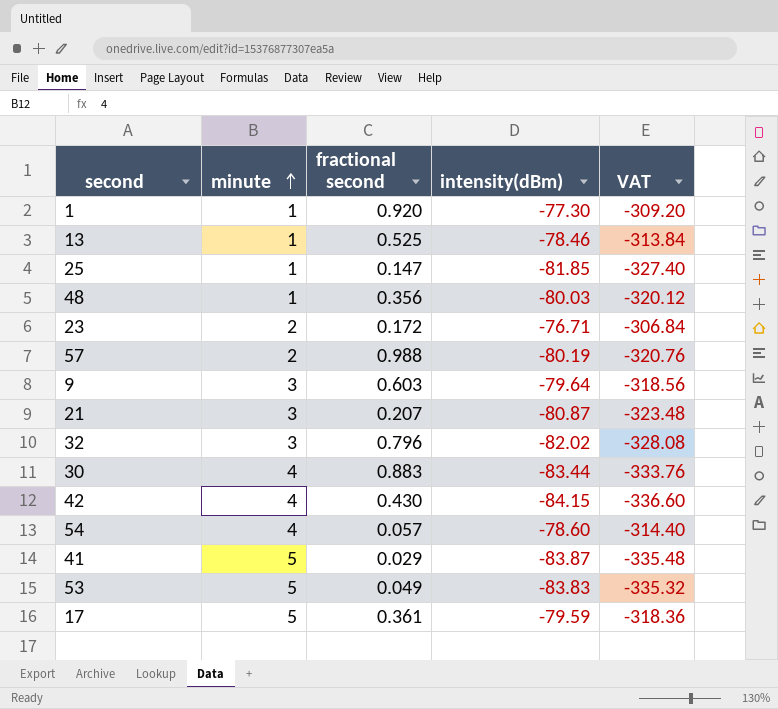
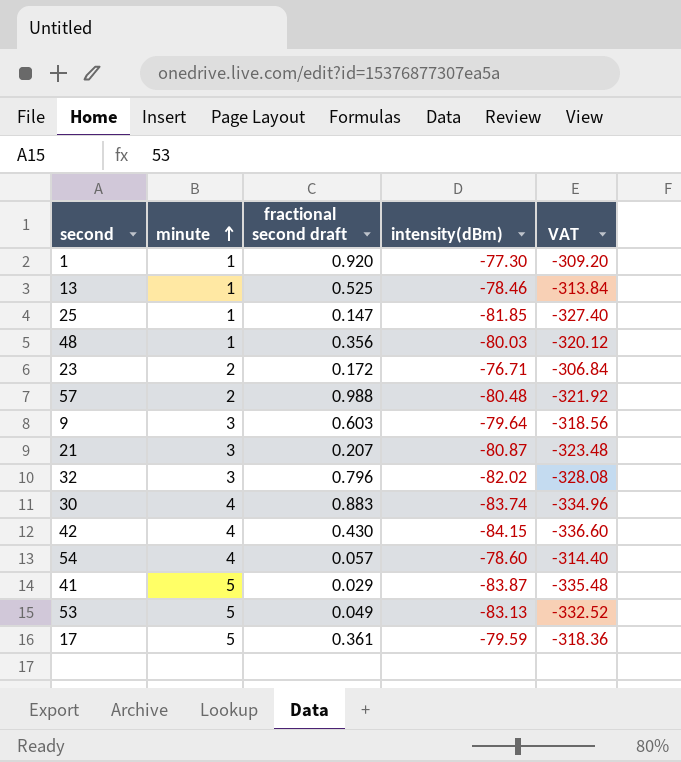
column name: fractional second -> fractional second draft
57 | intensity(dBm): -80.19 -> -80.48
57 | VAT: -320.76 -> -321.92
30 | intensity(dBm): -83.44 -> -83.74
30 | VAT: -333.76 -> -334.96
53 | intensity(dBm): -83.83 -> -83.13
53 | VAT: -335.32 -> -332.52

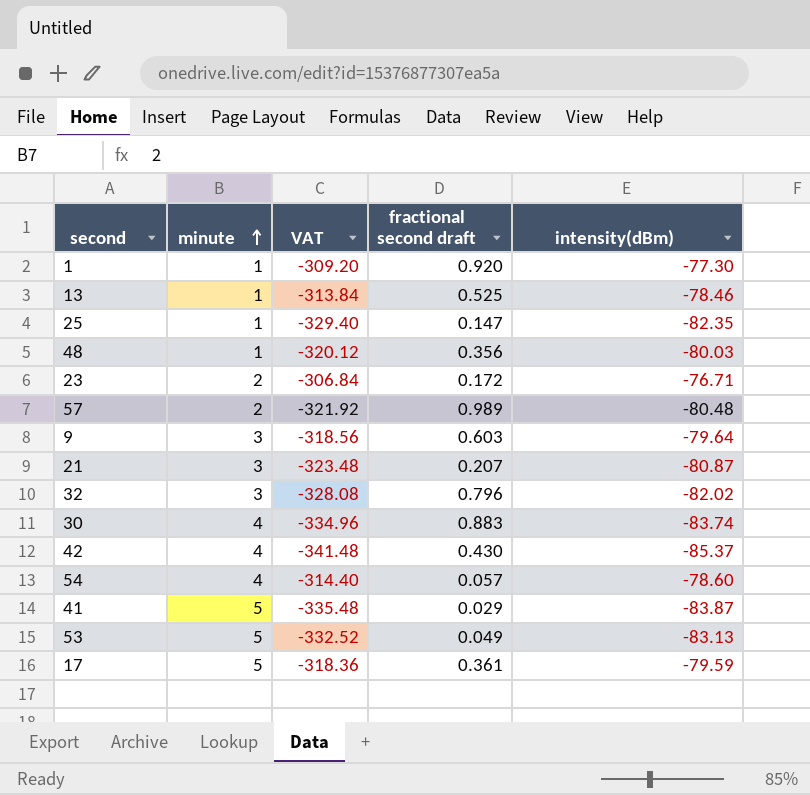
column VAT | position: 5 -> 3
25 | VAT: -327.40 -> -329.40
25 | intensity(dBm): -81.85 -> -82.35
57 | fractional second draft: 0.988 -> 0.989
42 | VAT: -336.60 -> -341.48
42 | intensity(dBm): -84.15 -> -85.37

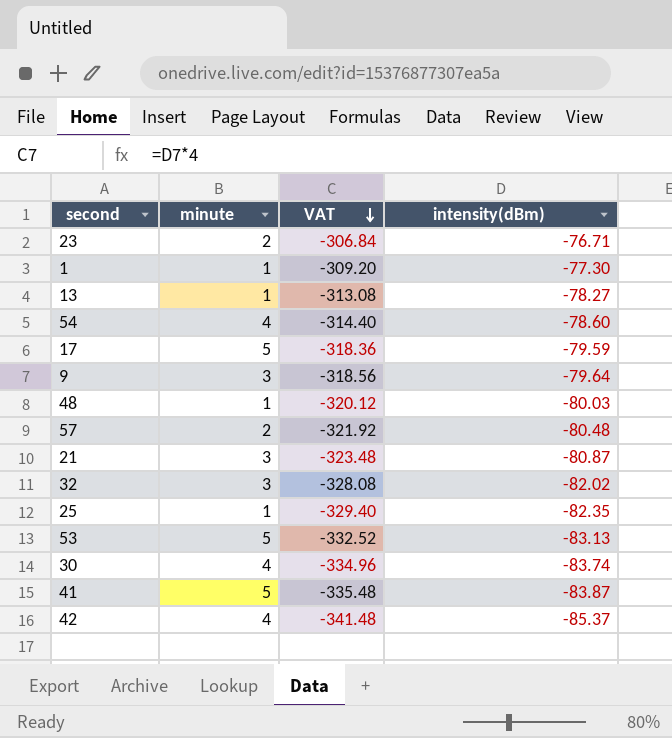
row order: minute ascending -> VAT descending
column fractional second draft | position: 4 -> none
13 | VAT: -313.84 -> -313.08
13 | intensity(dBm): -78.46 -> -78.27

